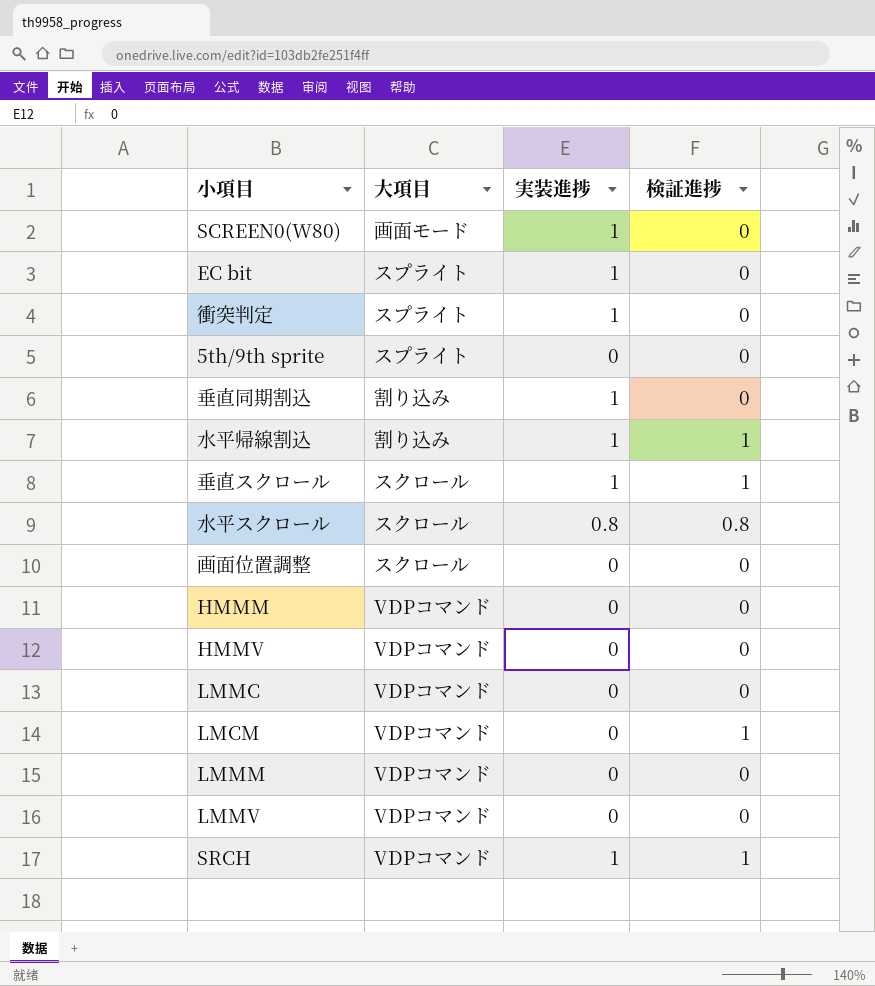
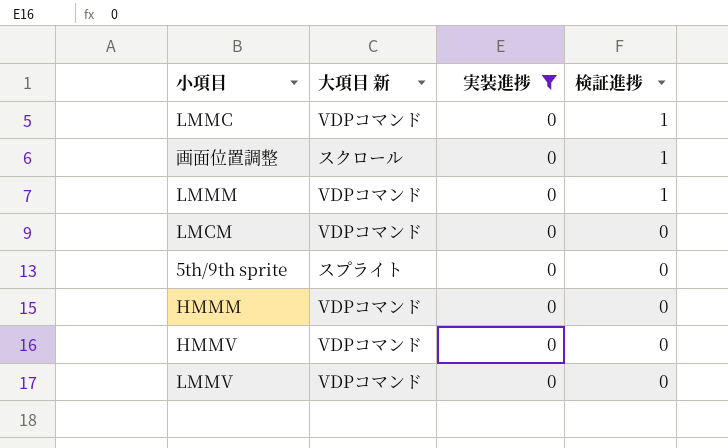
filter: none -> 実装進捗 = 0
row order: none -> 検証進捗 descending
column name: 大項目 -> 大項目 新
LMMC | 検証進捗: 0 -> 1
画面位置調整 | 検証進捗: 0 -> 1
LMMM | 検証進捗: 0 -> 1
LMCM | 検証進捗: 1 -> 0

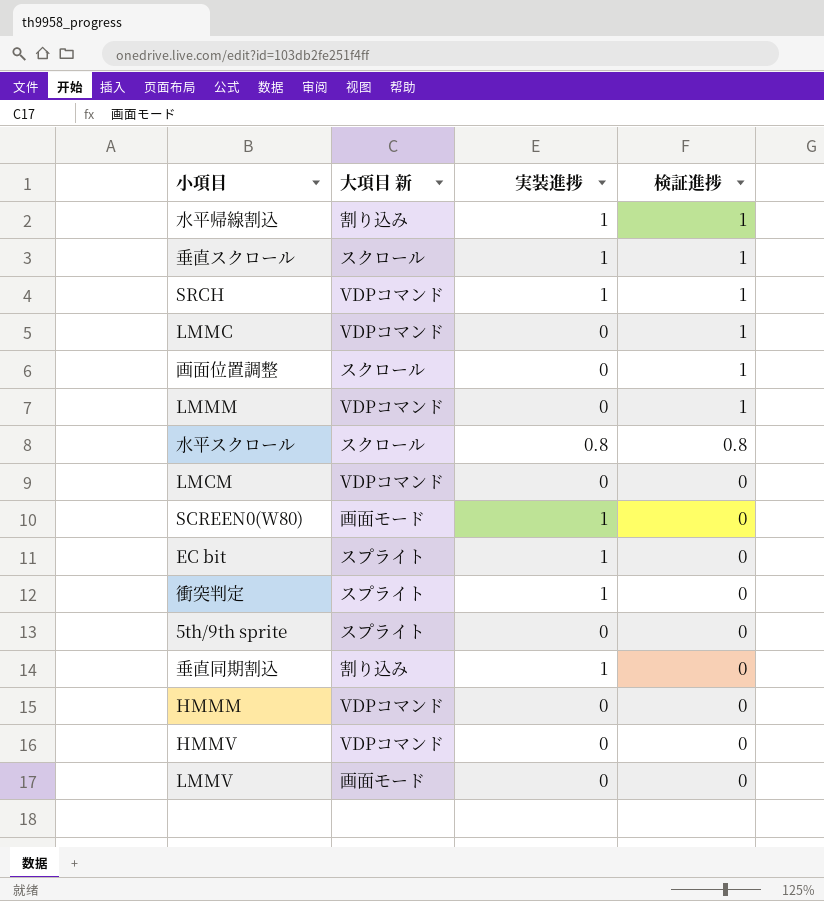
filter: 実装進捗 = 0 -> none
LMMV | 大項目 新: VDPコマンド -> 画面モード

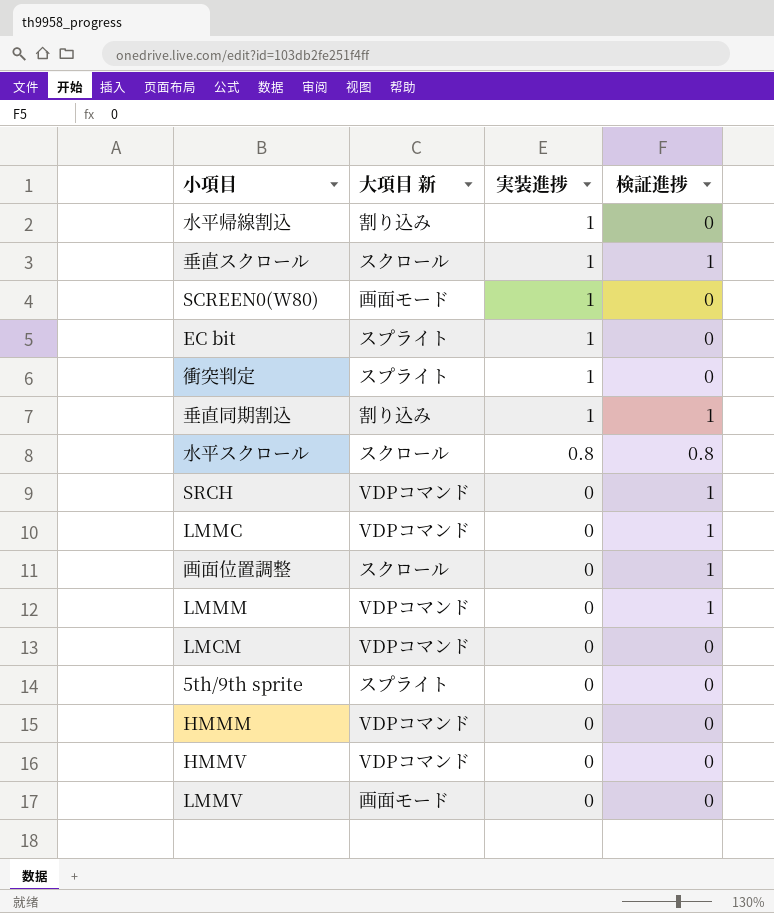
row order: 検証進捗 descending -> 実装進捗 descending
水平帰線割込 | 検証進捗: 1 -> 0
垂直同期割込 | 検証進捗: 0 -> 1
SRCH | 実装進捗: 1 -> 0

